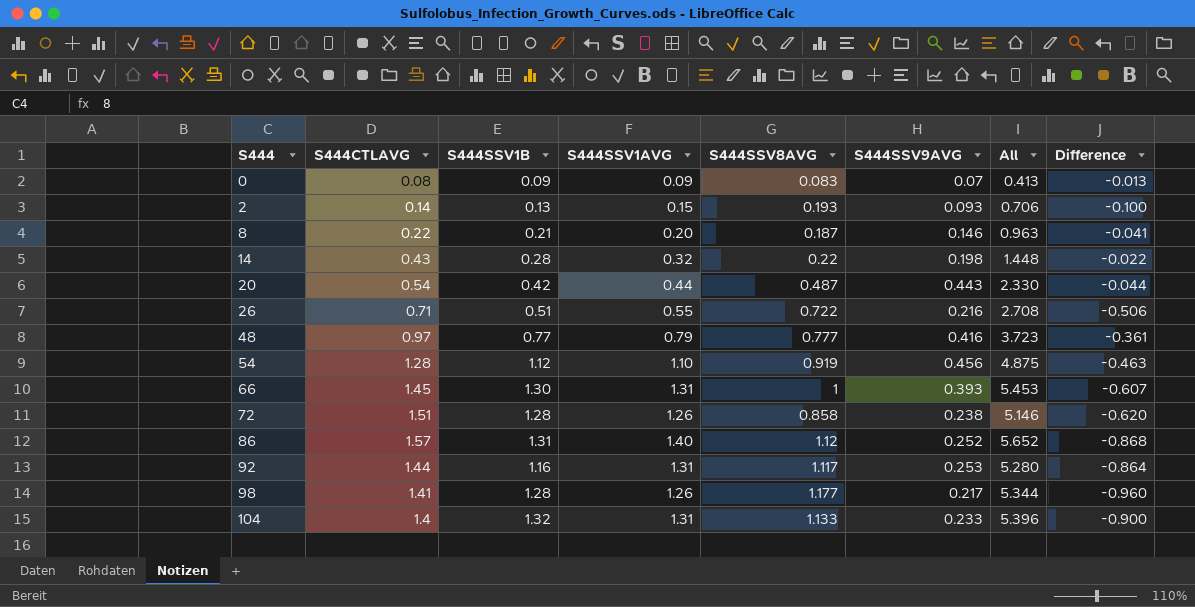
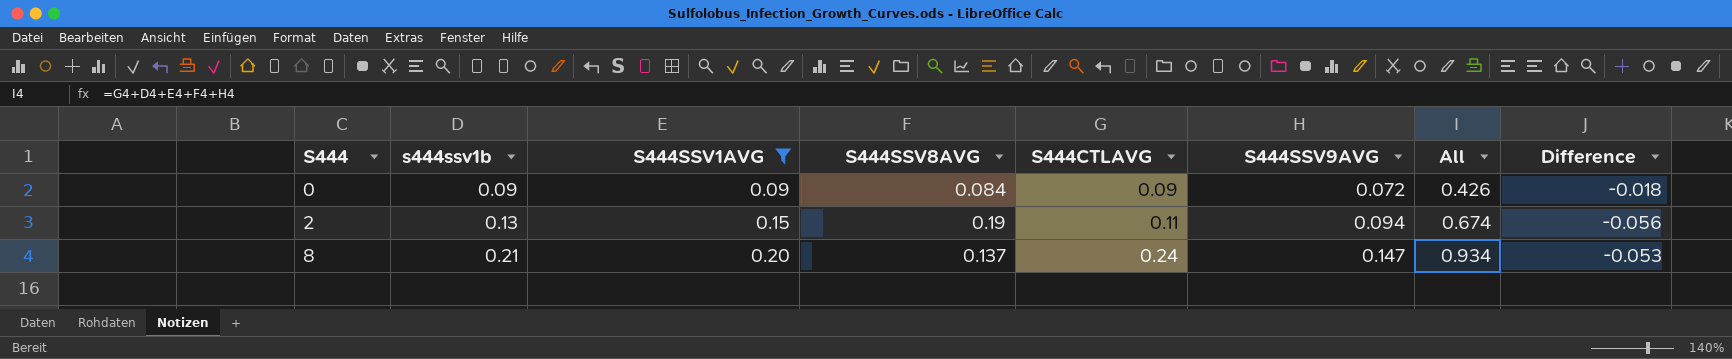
filter: none -> S444SSV1AVG <= 0.20
column name: S444SSV1B -> s444ssv1b
column S444CTLAVG | position: 2 -> 5
column Difference | formula: [S444SSV9AVG] - [S444SSV8AVG] -> [S444SSV9AVG] - [S444SSV1AVG]
0 | S444SSV8AVG: 0.083 -> 0.084
0 | S444CTLAVG: 0.08 -> 0.09
0 | S444SSV9AVG: 0.07 -> 0.072
0 | All: 0.413 -> 0.426
2 | S444SSV8AVG: 0.193 -> 0.19
2 | S444CTLAVG: 0.14 -> 0.11
2 | S444SSV9AVG: 0.093 -> 0.094
2 | All: 0.706 -> 0.674
8 | S444SSV8AVG: 0.187 -> 0.137
8 | S444CTLAVG: 0.22 -> 0.24
8 | S444SSV9AVG: 0.146 -> 0.147
8 | All: 0.963 -> 0.934

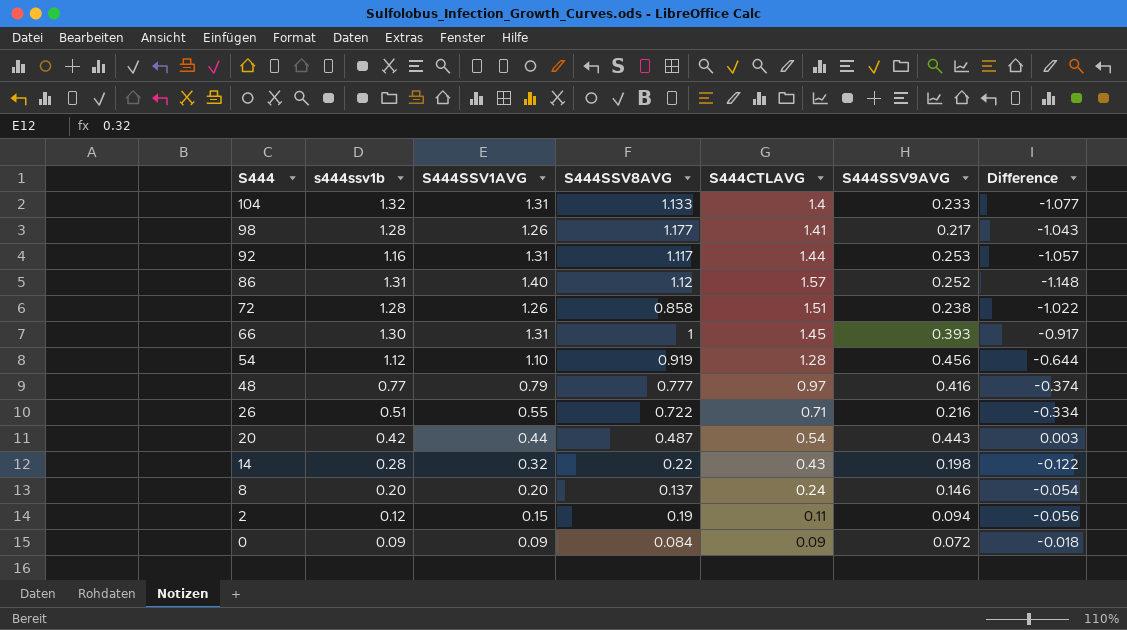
filter: S444SSV1AVG <= 0.20 -> none
row order: S444 ascending -> S444 descending
column All | formula: [s444ssv1b] + [S444SSV1AVG] + [S444SSV8AVG] + [S444CTLAVG] + [S444SSV9AVG] -> none
8 | s444ssv1b: 0.21 -> 0.20
8 | S444SSV9AVG: 0.147 -> 0.146
8 | Difference: -0.053 -> -0.054
2 | s444ssv1b: 0.13 -> 0.12

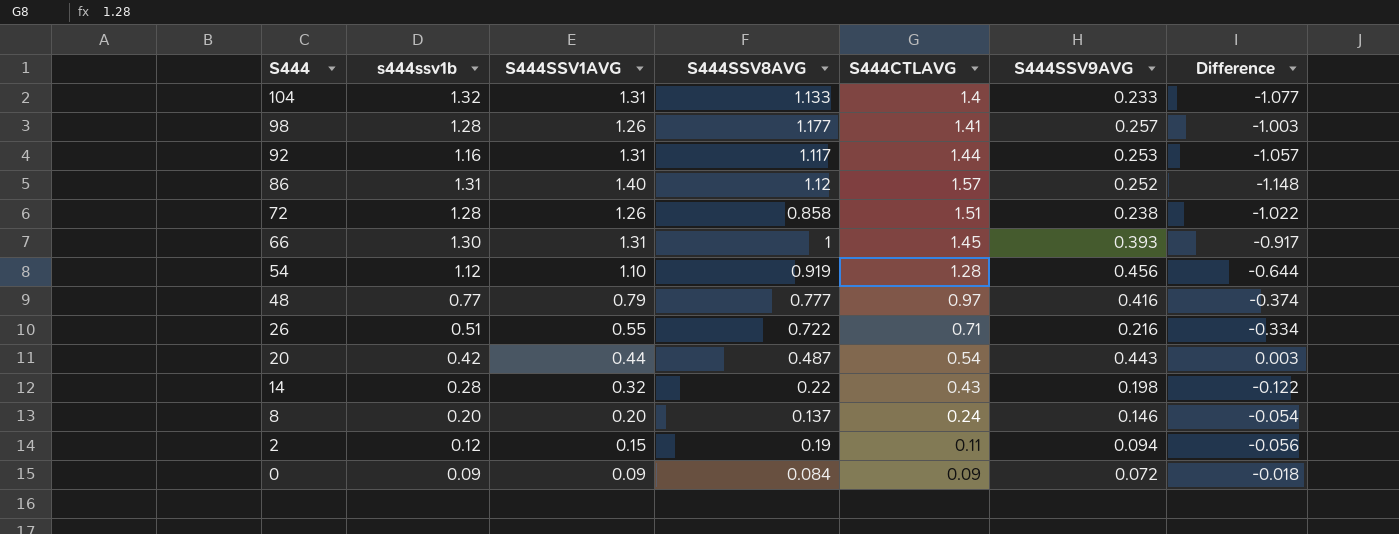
98 | S444SSV9AVG: 0.217 -> 0.257
98 | Difference: -1.043 -> -1.003

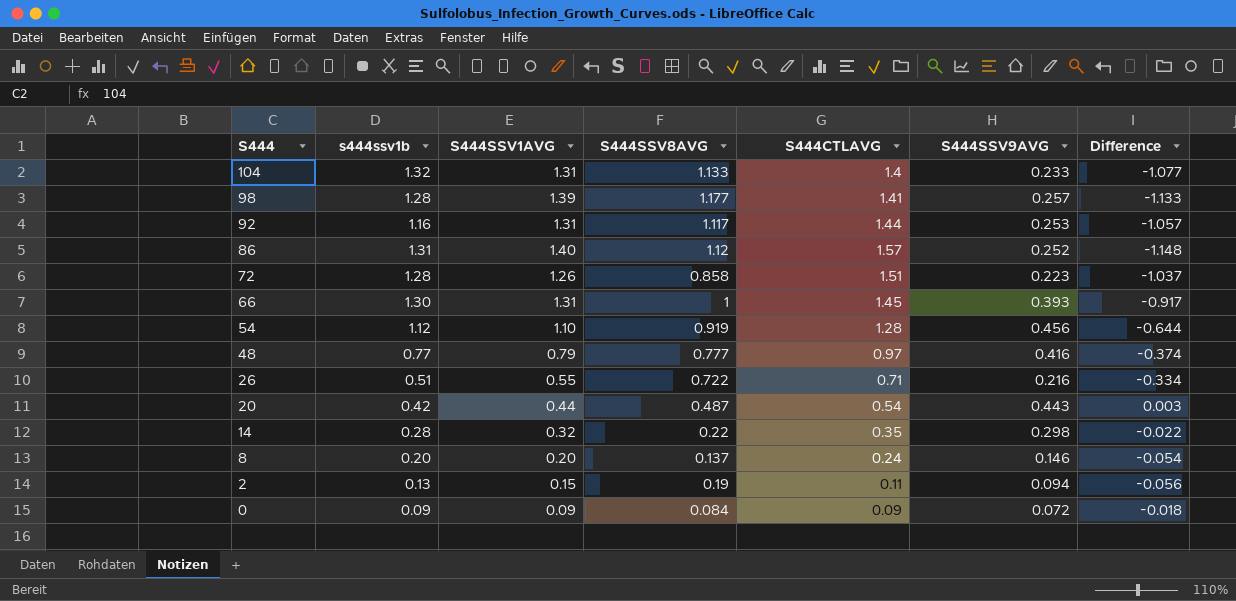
98 | S444SSV1AVG: 1.26 -> 1.39
98 | Difference: -1.003 -> -1.133
72 | S444SSV9AVG: 0.238 -> 0.223
72 | Difference: -1.022 -> -1.037
14 | S444CTLAVG: 0.43 -> 0.35
14 | S444SSV9AVG: 0.198 -> 0.298
14 | Difference: -0.122 -> -0.022
2 | s444ssv1b: 0.12 -> 0.13

